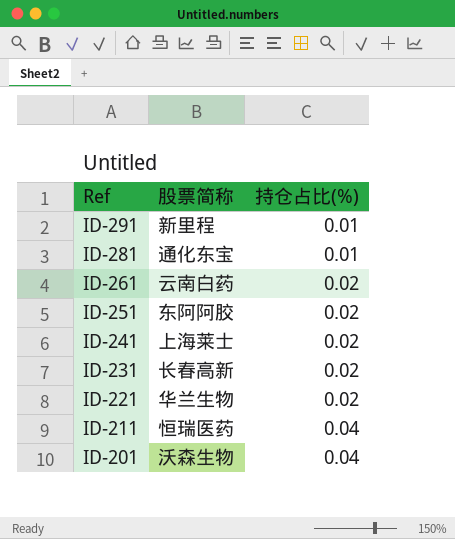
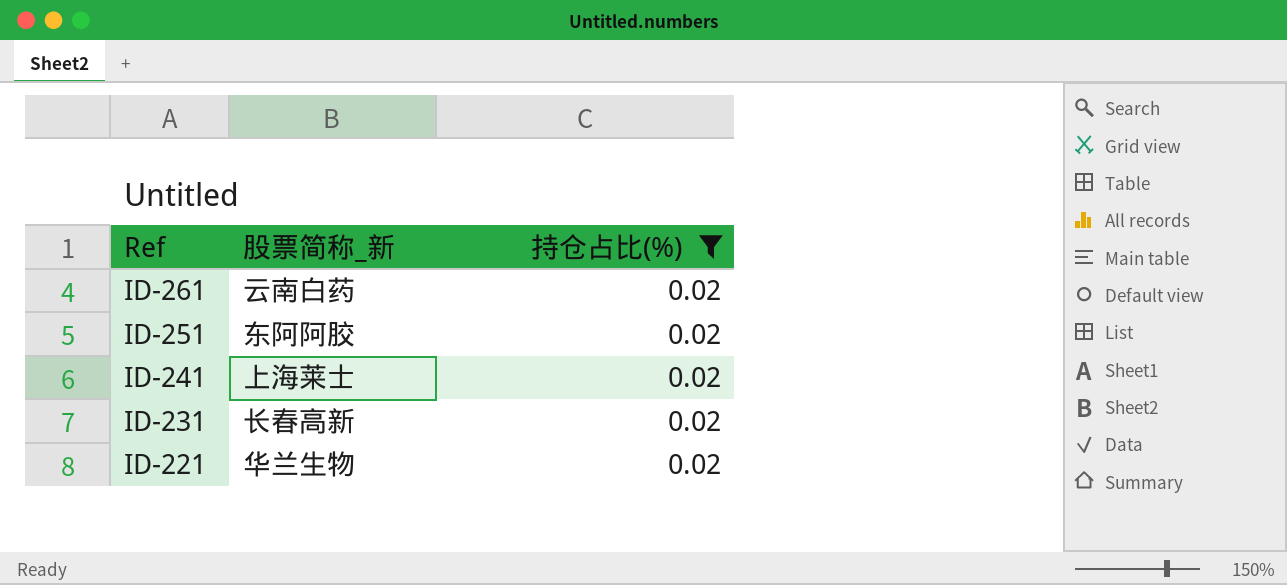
filter: none -> 持仓占比(%) = 0.02
column name: 股票简称 -> 股票简称_新

